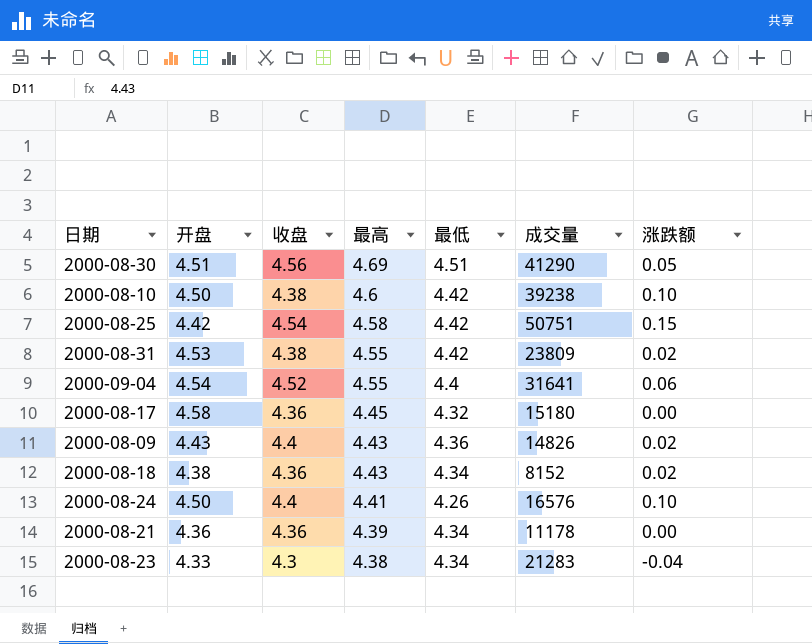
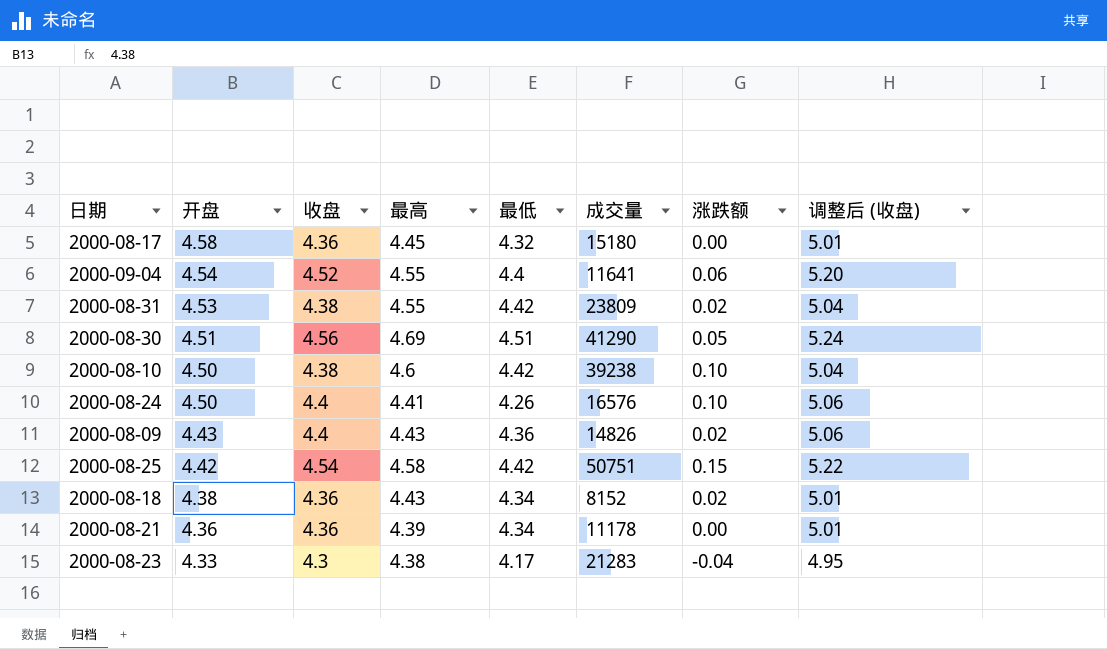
row order: 最高 descending -> 开盘 descending
column 调整后 (收盘) | formula: none -> [收盘] * 1.15
2000-09-04 | 成交量: 31641 -> 11641
2000-08-23 | 最低: 4.34 -> 4.17

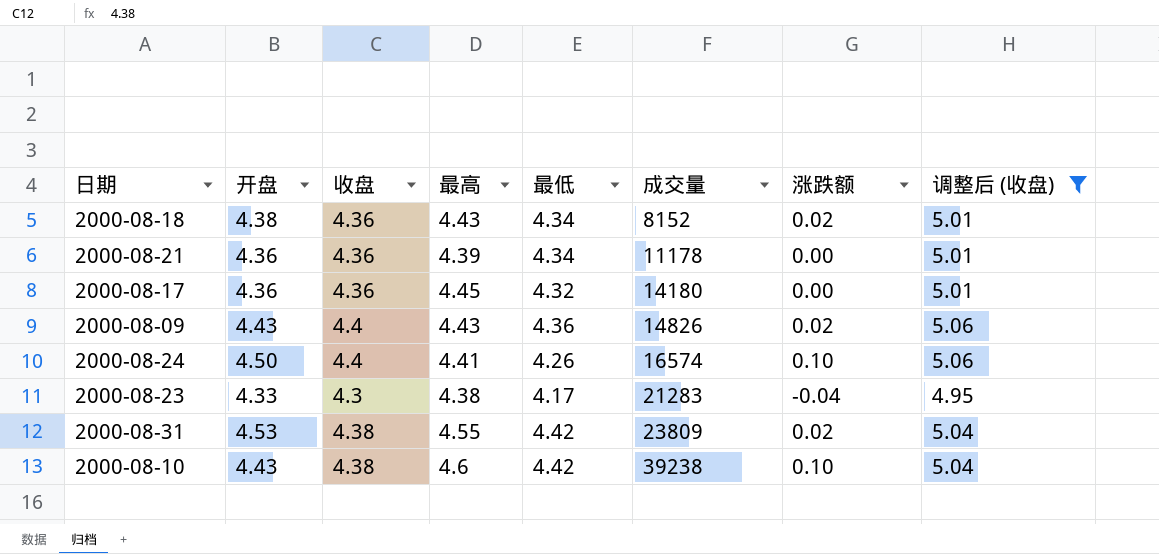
filter: none -> 调整后 (收盘) <= 5.06
row order: 开盘 descending -> 成交量 ascending
2000-08-17 | 开盘: 4.58 -> 4.36
2000-08-17 | 成交量: 15180 -> 14180
2000-08-24 | 成交量: 16576 -> 16574
2000-08-10 | 开盘: 4.50 -> 4.43

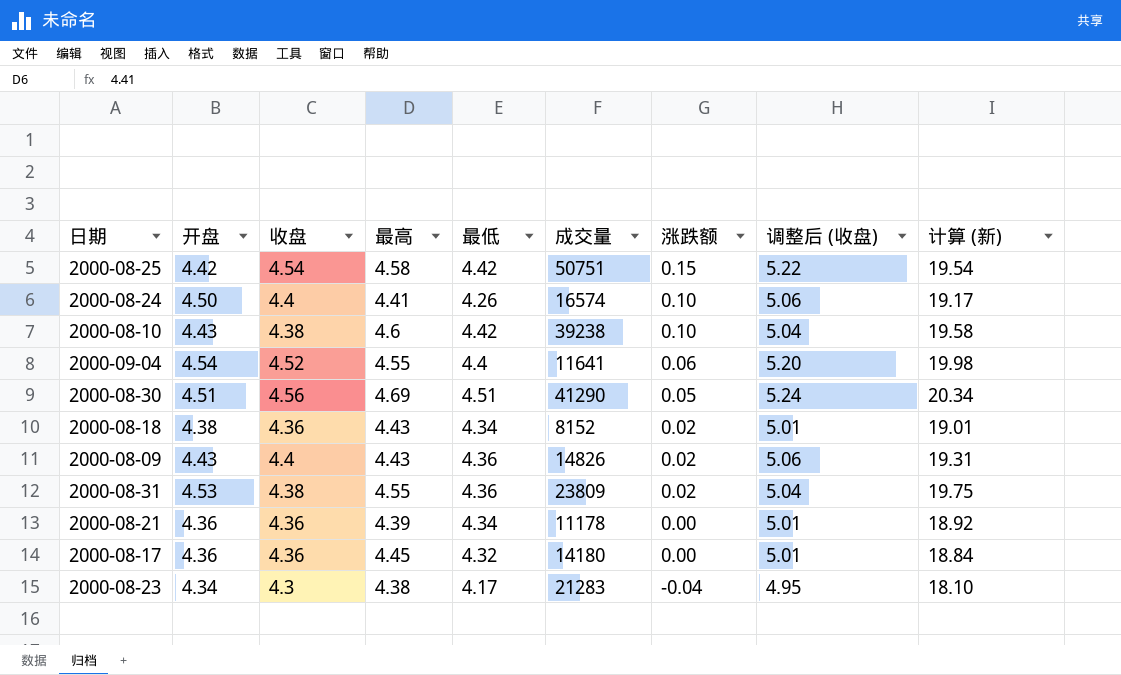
filter: 调整后 (收盘) <= 5.06 -> none
row order: 成交量 ascending -> 涨跌额 descending
column 计算 (新) | formula: none -> [开盘] * [最低]
2000-08-31 | 最低: 4.42 -> 4.36
2000-08-23 | 开盘: 4.33 -> 4.34

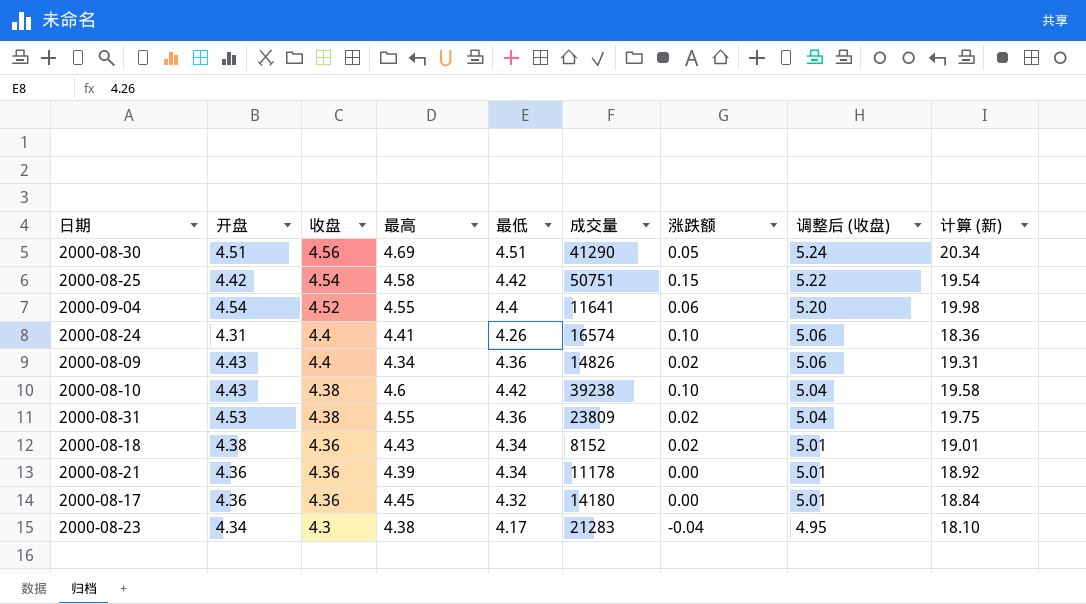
row order: 涨跌额 descending -> 收盘 descending
2000-08-24 | 开盘: 4.50 -> 4.31
2000-08-24 | 计算 (新): 19.17 -> 18.36
2000-08-09 | 最高: 4.43 -> 4.34

